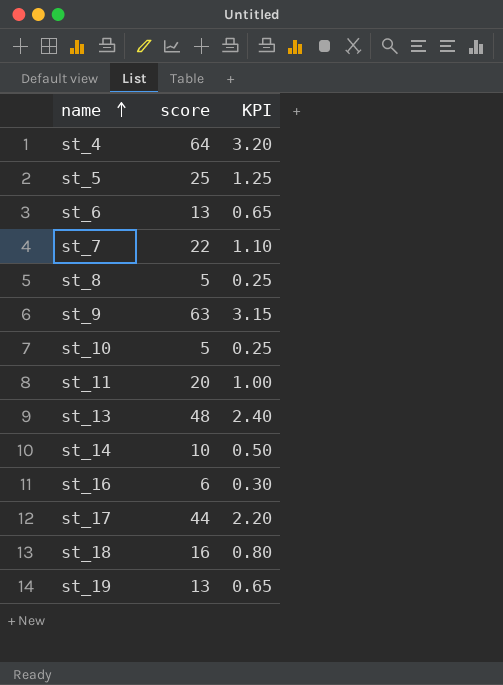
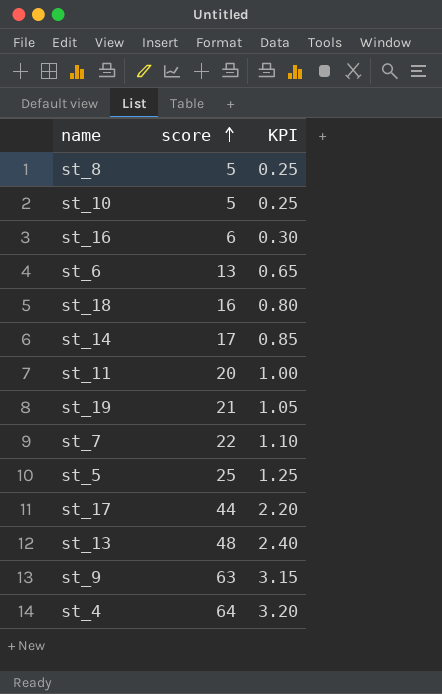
row order: name ascending -> score ascending
st_14 | score: 10 -> 17
st_14 | KPI: 0.50 -> 0.85
st_19 | score: 13 -> 21
st_19 | KPI: 0.65 -> 1.05

